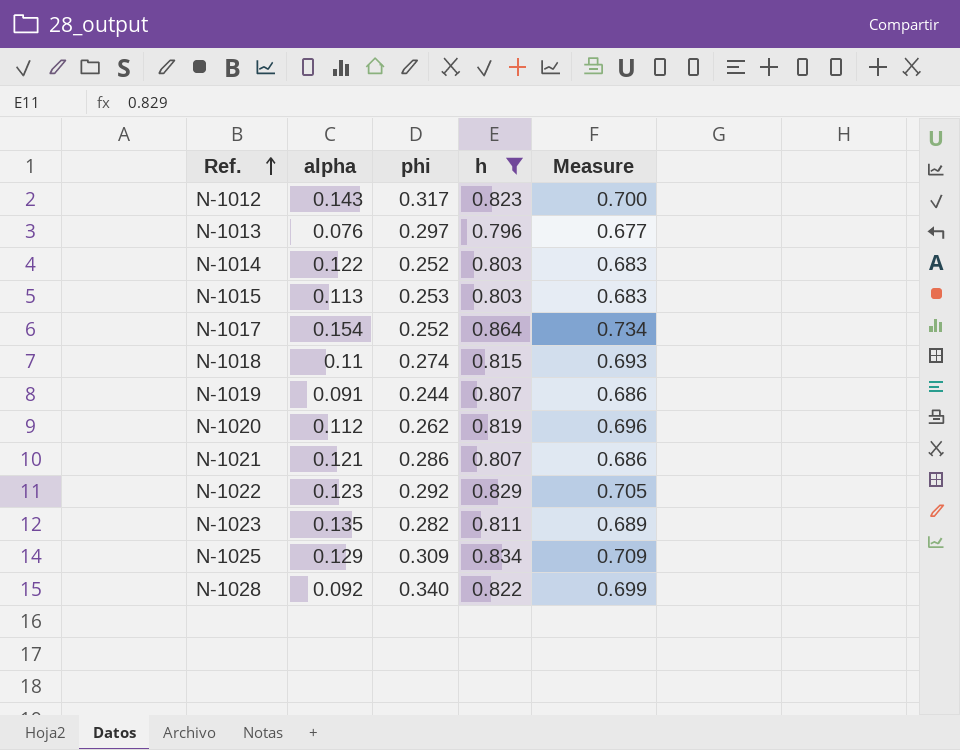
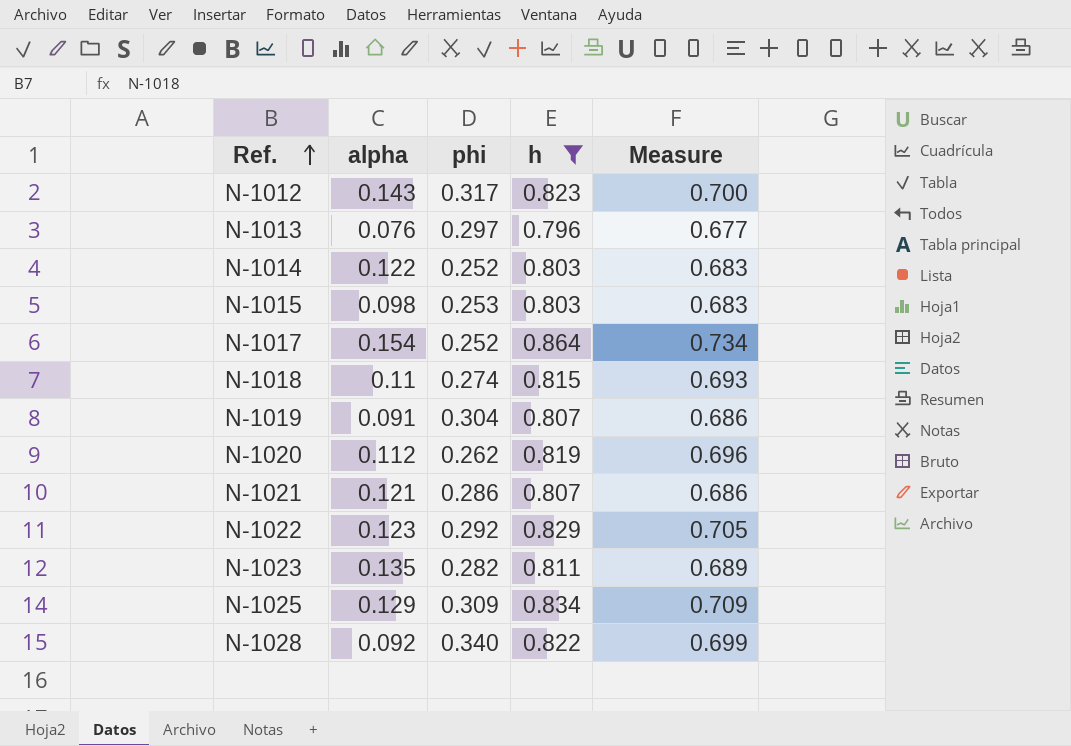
N-1015 | alpha: 0.113 -> 0.098
N-1019 | phi: 0.244 -> 0.304

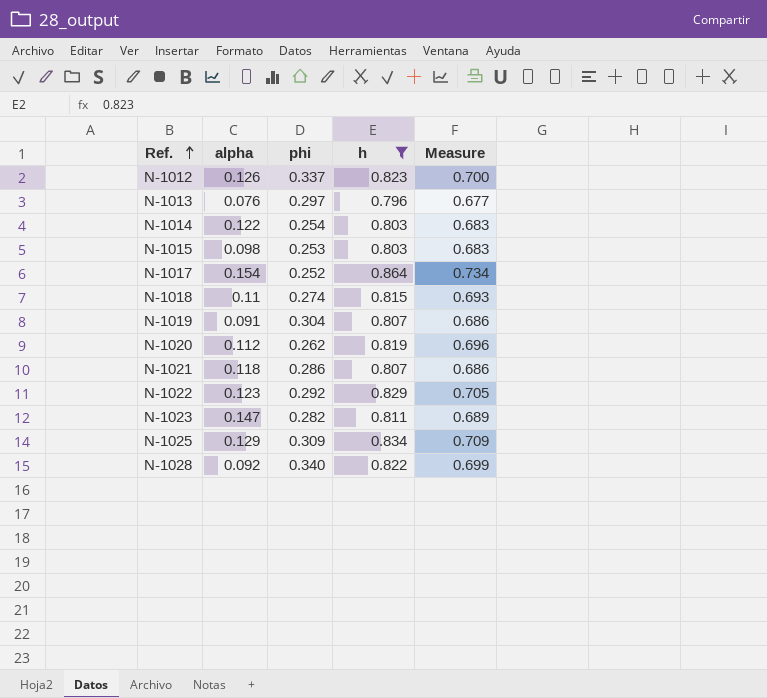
N-1012 | alpha: 0.143 -> 0.126
N-1012 | phi: 0.317 -> 0.337
N-1014 | phi: 0.252 -> 0.254
N-1021 | alpha: 0.121 -> 0.118
N-1023 | alpha: 0.135 -> 0.147

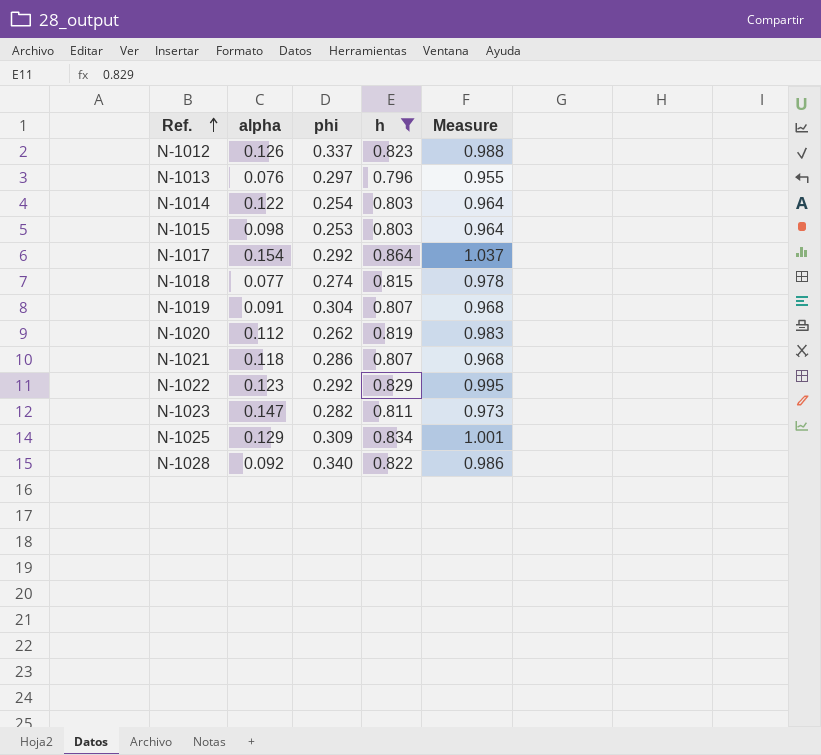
column Measure | formula: [h] * 0.85 -> [h] * 1.2
N-1017 | phi: 0.252 -> 0.292
N-1018 | alpha: 0.11 -> 0.077

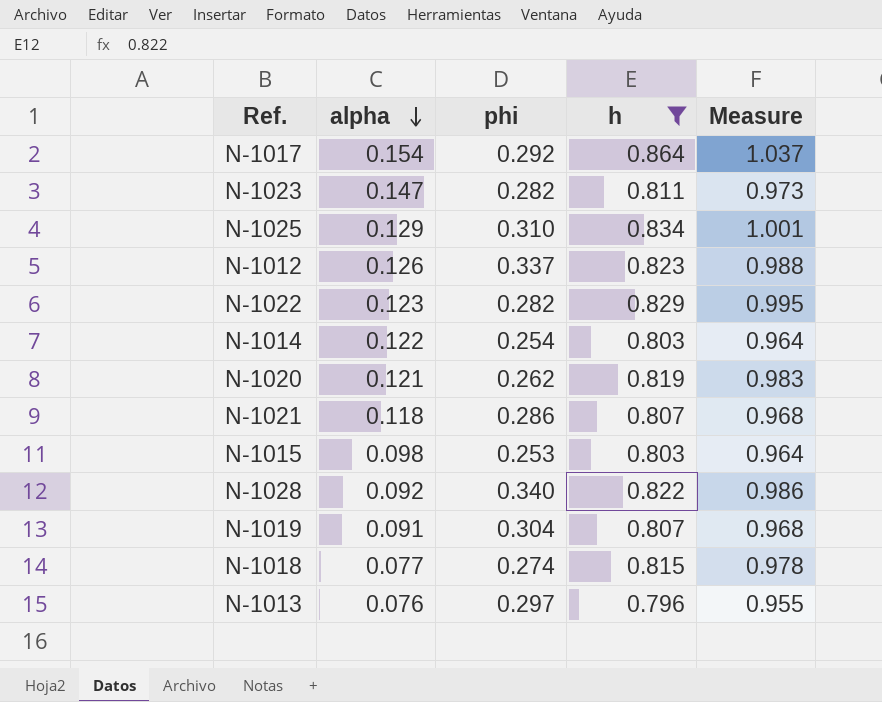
row order: Ref. ascending -> alpha descending
N-1025 | phi: 0.309 -> 0.310
N-1022 | phi: 0.292 -> 0.282
N-1020 | alpha: 0.112 -> 0.121

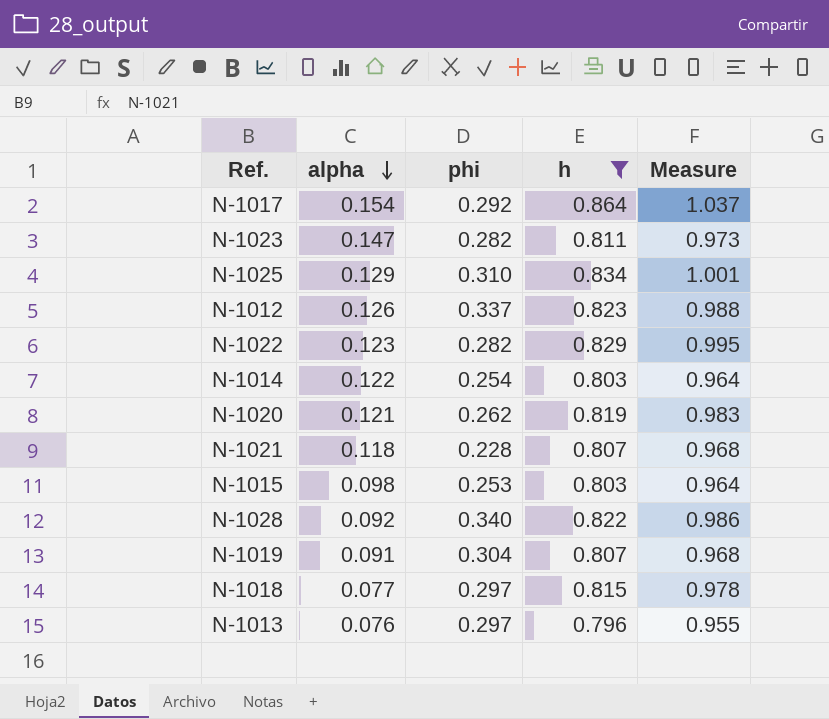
N-1021 | phi: 0.286 -> 0.228
N-1018 | phi: 0.274 -> 0.297

